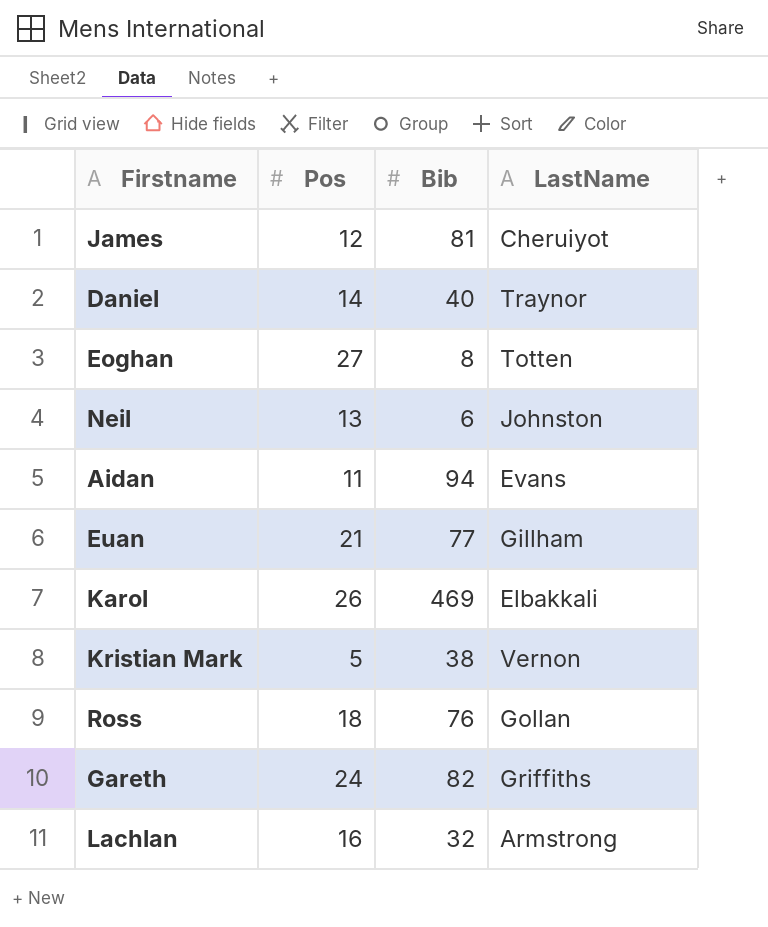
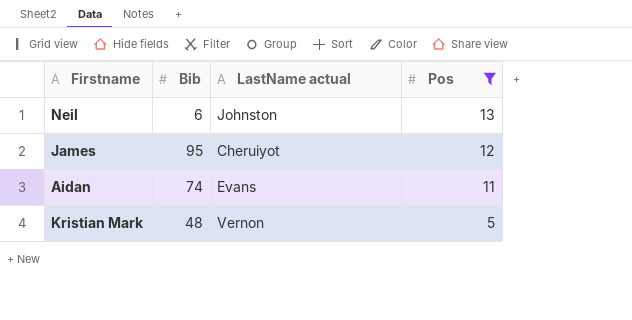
filter: none -> Pos <= 13
row order: none -> Pos descending
column name: LastName -> LastName actual
column Pos | position: 2 -> 4
James | Bib: 81 -> 95
Aidan | Bib: 94 -> 74
Kristian Mark | Bib: 38 -> 48

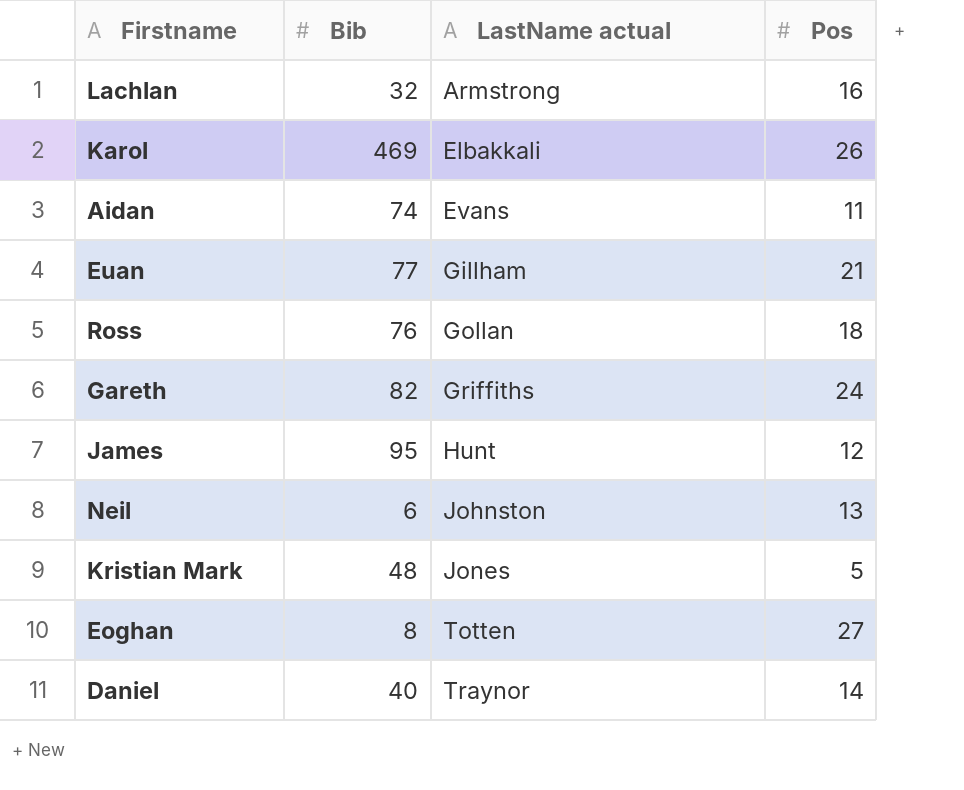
filter: Pos <= 13 -> none
row order: Pos descending -> LastName actual ascending
James | LastName actual: Cheruiyot -> Hunt
Kristian Mark | LastName actual: Vernon -> Jones

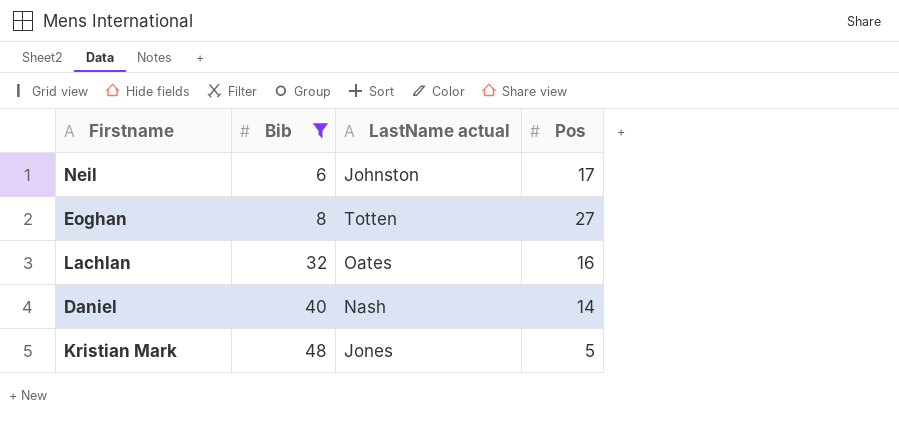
filter: none -> Bib <= 48
row order: LastName actual ascending -> Bib ascending
Neil | Pos: 13 -> 17
Lachlan | LastName actual: Armstrong -> Oates
Daniel | LastName actual: Traynor -> Nash

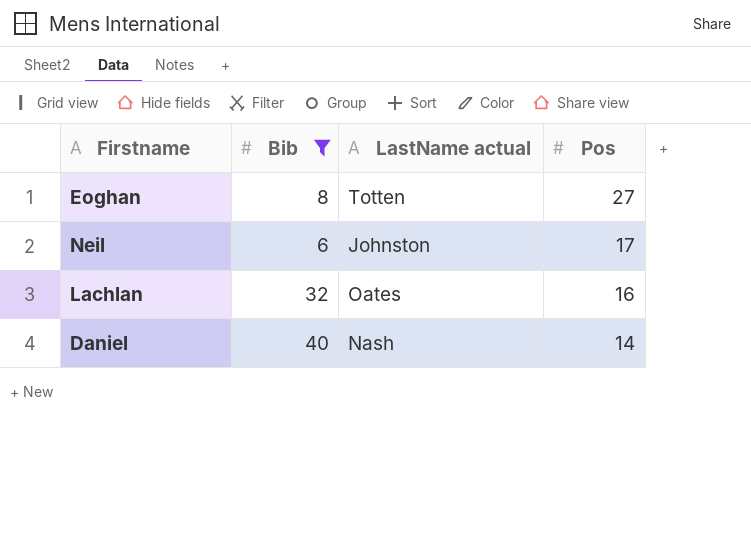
row order: Bib ascending -> Pos descending
row Kristian Mark: 48 | Jones | 5 -> none

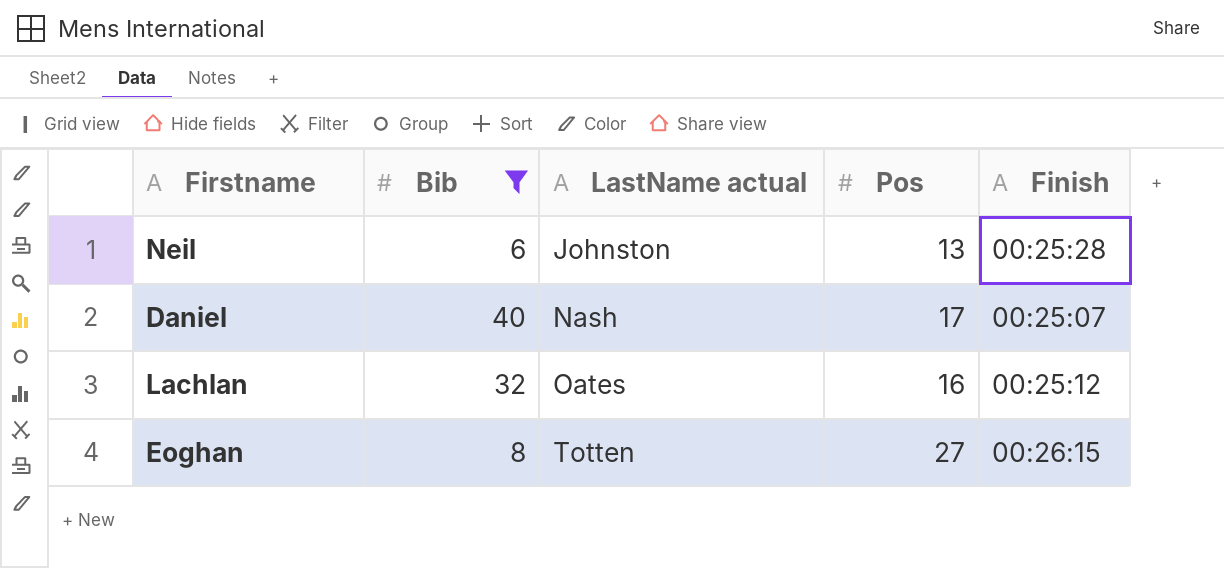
row order: Pos descending -> LastName actual ascending
column Finish | position: none -> 5
Neil | Pos: 17 -> 13
Daniel | Pos: 14 -> 17

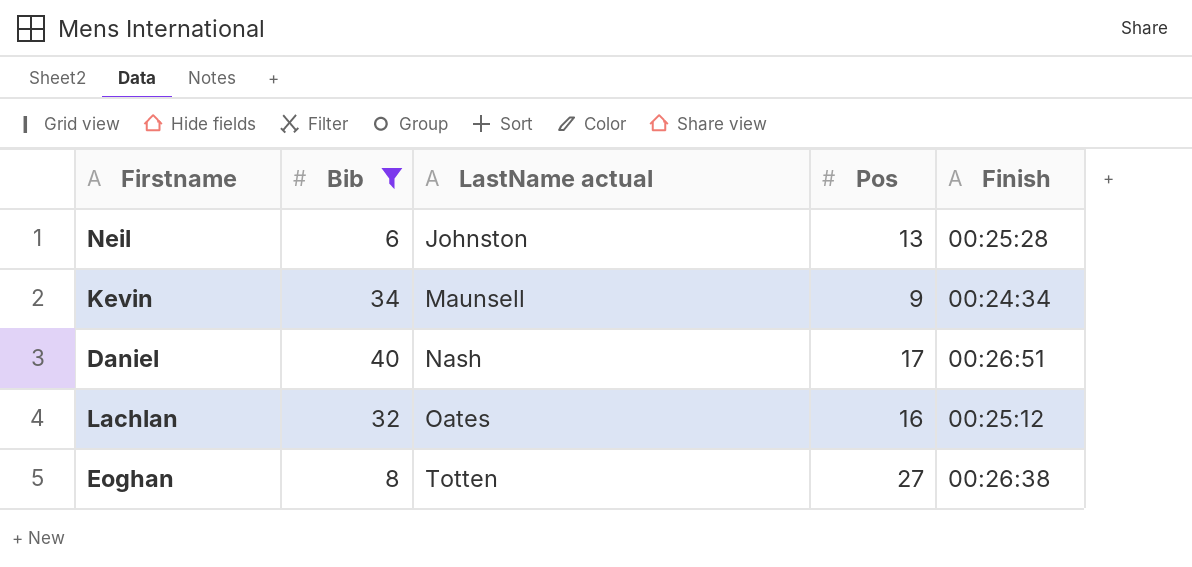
row Kevin: none -> 34 | Maunsell | 9 | 00:24:34
Daniel | Finish: 00:25:07 -> 00:26:51
Eoghan | Finish: 00:26:15 -> 00:26:38

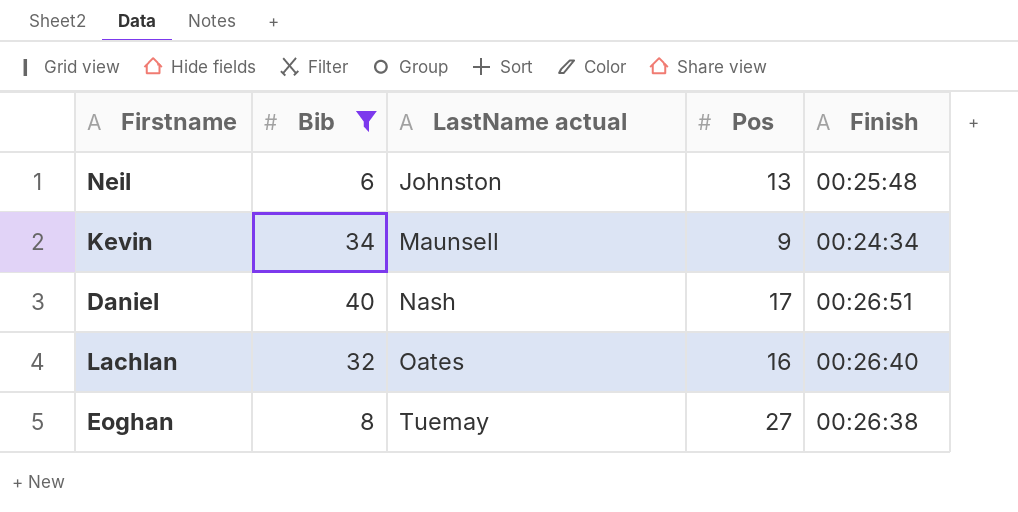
Neil | Finish: 00:25:28 -> 00:25:48
Lachlan | Finish: 00:25:12 -> 00:26:40
Eoghan | LastName actual: Totten -> Tuemay

